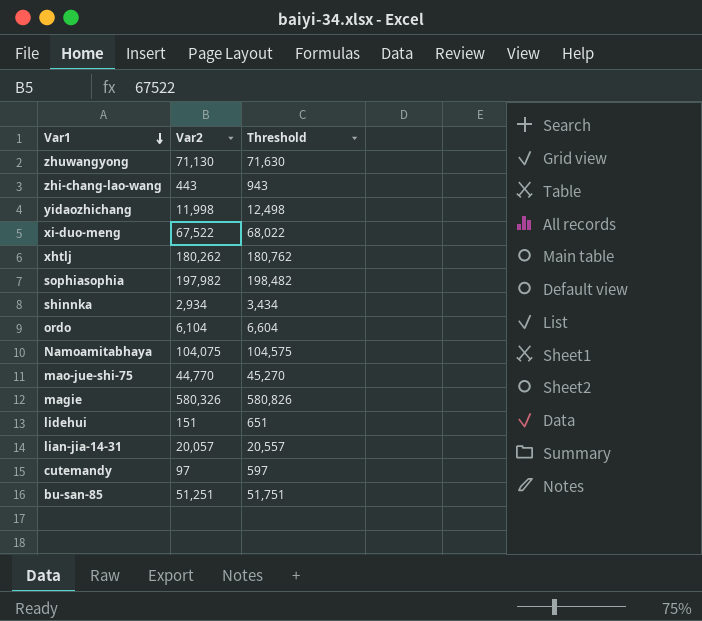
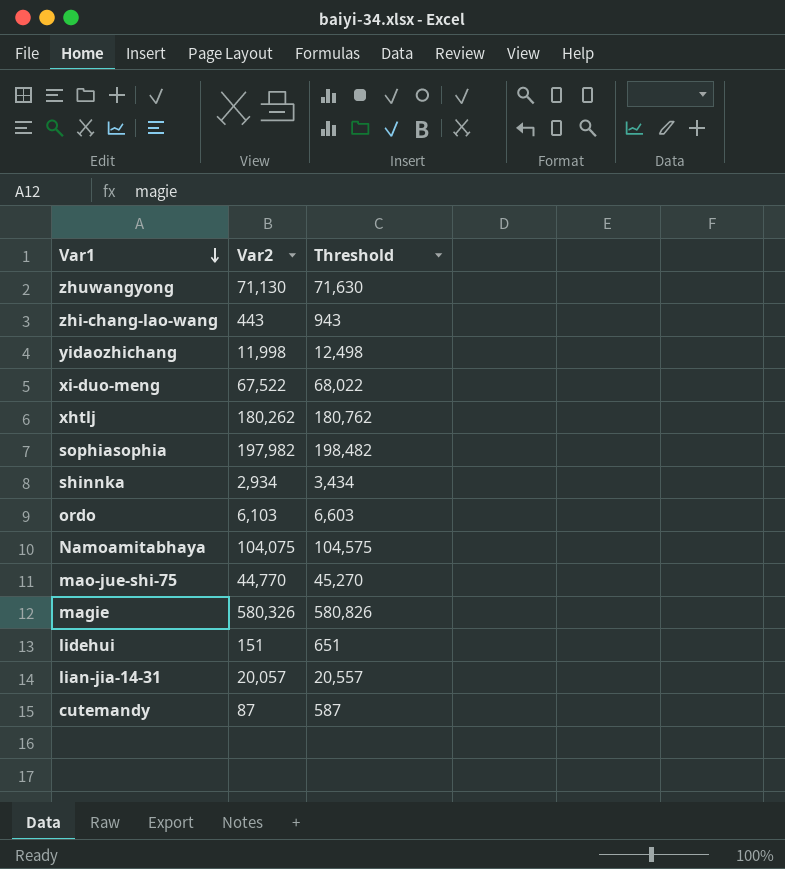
row bu-san-85: 51,251 | 51,751 -> none
ordo | Var2: 6,104 -> 6,103
ordo | Threshold: 6,604 -> 6,603
cutemandy | Var2: 97 -> 87
cutemandy | Threshold: 597 -> 587

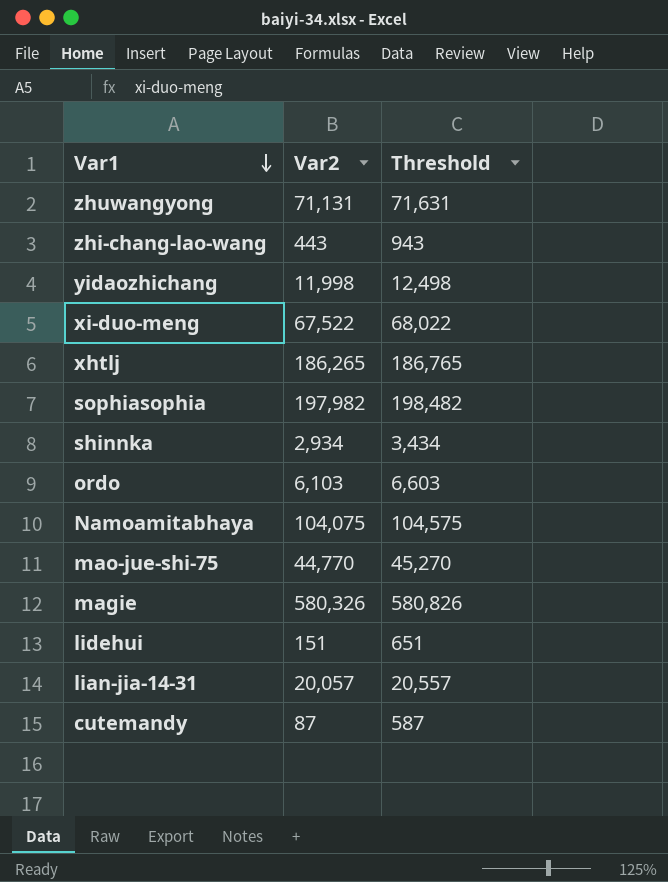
zhuwangyong | Var2: 71,130 -> 71,131
zhuwangyong | Threshold: 71,630 -> 71,631
xhtlj | Var2: 180,262 -> 186,265
xhtlj | Threshold: 180,762 -> 186,765

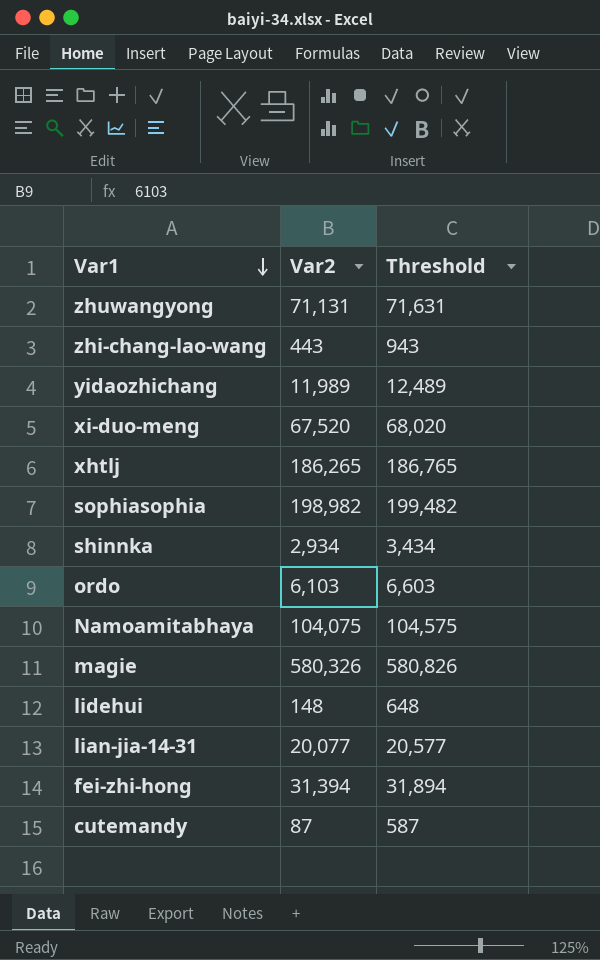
row mao-jue-shi-75: 44,770 | 45,270 -> none
yidaozhichang | Var2: 11,998 -> 11,989
yidaozhichang | Threshold: 12,498 -> 12,489
xi-duo-meng | Var2: 67,522 -> 67,520
xi-duo-meng | Threshold: 68,022 -> 68,020
sophiasophia | Var2: 197,982 -> 198,982
sophiasophia | Threshold: 198,482 -> 199,482
lidehui | Var2: 151 -> 148
lidehui | Threshold: 651 -> 648
lian-jia-14-31 | Var2: 20,057 -> 20,077
lian-jia-14-31 | Threshold: 20,557 -> 20,577
row fei-zhi-hong: none -> 31,394 | 31,894

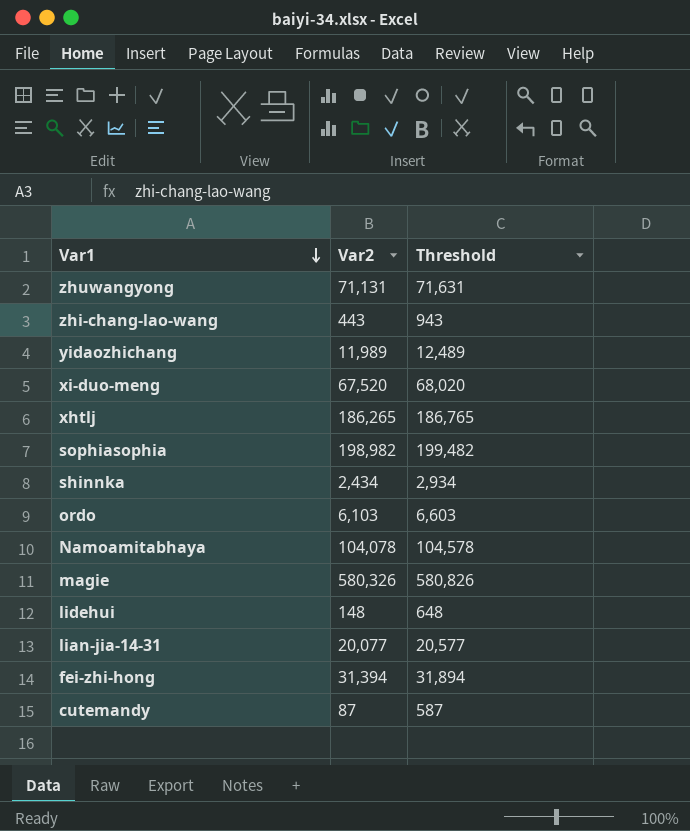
shinnka | Var2: 2,934 -> 2,434
shinnka | Threshold: 3,434 -> 2,934
Namoamitabhaya | Var2: 104,075 -> 104,078
Namoamitabhaya | Threshold: 104,575 -> 104,578

